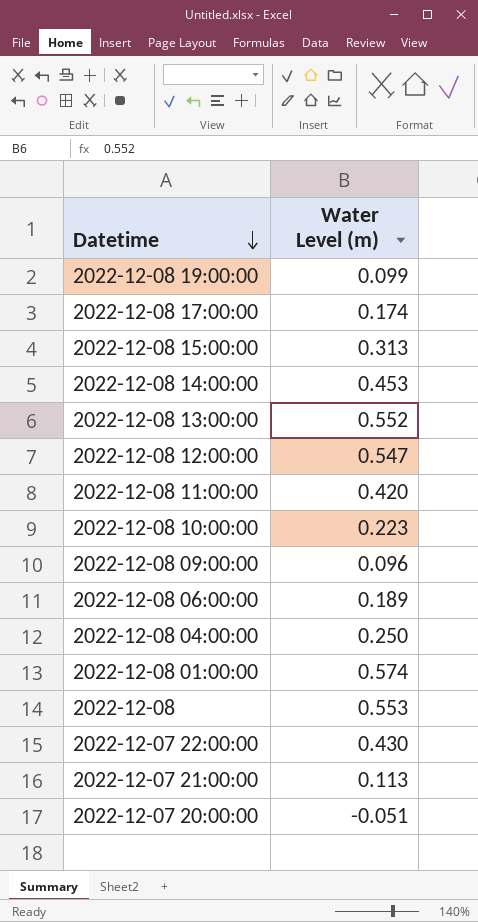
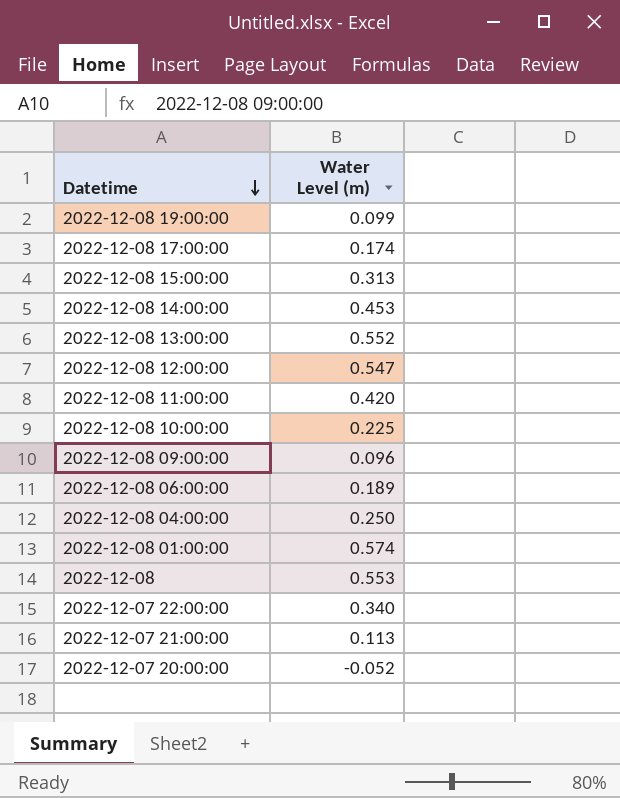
2022-12-08 10:00:00 | Water Level (m): 0.223 -> 0.225
2022-12-07 22:00:00 | Water Level (m): 0.430 -> 0.340
2022-12-07 20:00:00 | Water Level (m): -0.051 -> -0.052

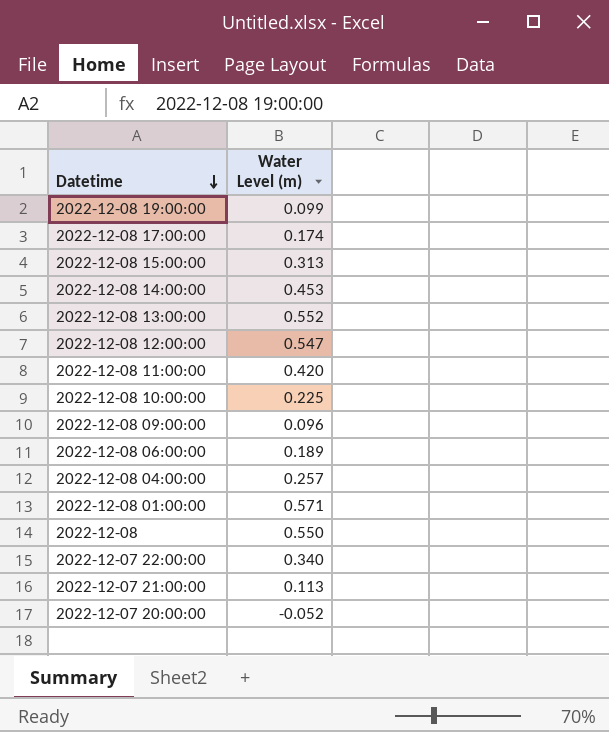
2022-12-08 04:00:00 | Water Level (m): 0.250 -> 0.257
2022-12-08 01:00:00 | Water Level (m): 0.574 -> 0.571
2022-12-08 | Water Level (m): 0.553 -> 0.550

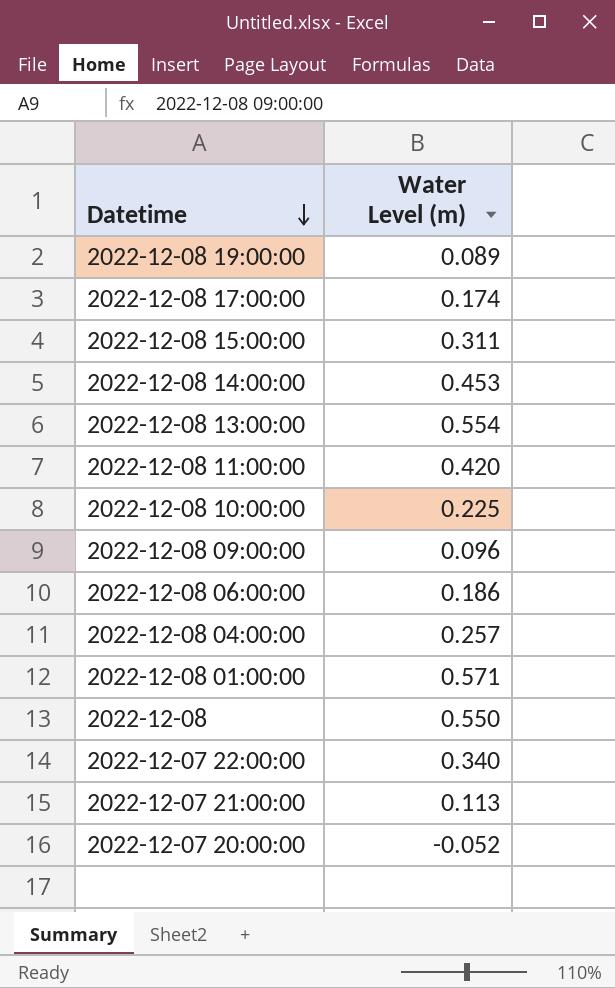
row 2022-12-08 12:00:00: 0.547 -> none
2022-12-08 19:00:00 | Water Level (m): 0.099 -> 0.089
2022-12-08 15:00:00 | Water Level (m): 0.313 -> 0.311
2022-12-08 13:00:00 | Water Level (m): 0.552 -> 0.554
2022-12-08 06:00:00 | Water Level (m): 0.189 -> 0.186

